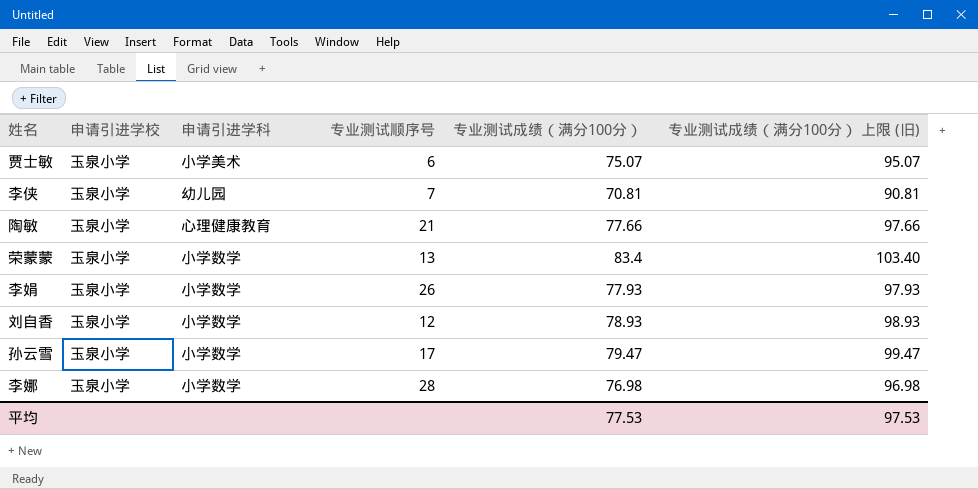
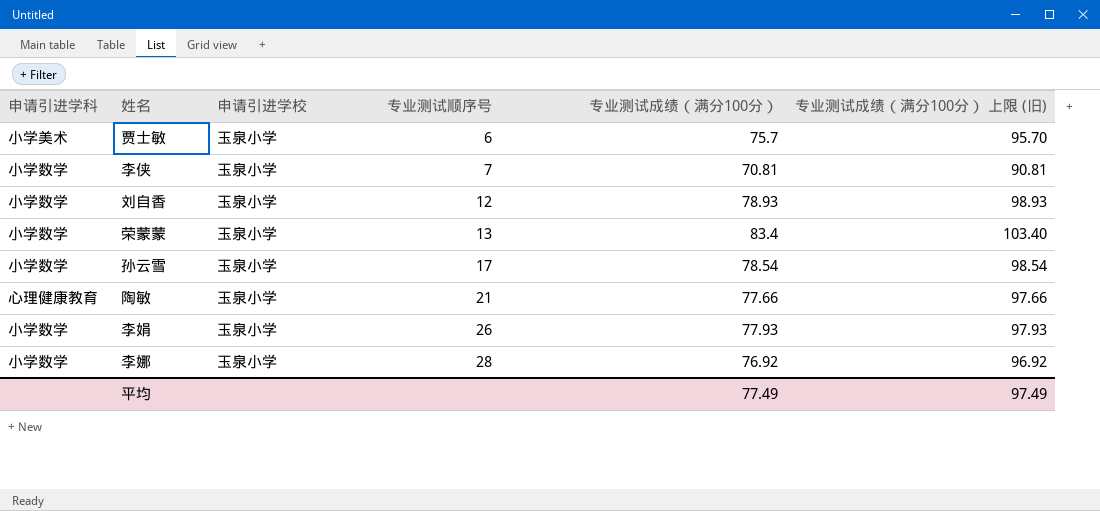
row order: none -> 专业测试顺序号 ascending
column 申请引进学科 | position: 3 -> 1
贾士敏 | 专业测试成绩（满分100分）: 75.07 -> 75.7
贾士敏 | 专业测试成绩（满分100分） 上限 (旧): 95.07 -> 95.70
李侠 | 申请引进学科: 幼儿园 -> 小学数学
孙云雪 | 专业测试成绩（满分100分）: 79.47 -> 78.54
孙云雪 | 专业测试成绩（满分100分） 上限 (旧): 99.47 -> 98.54
李娜 | 专业测试成绩（满分100分）: 76.98 -> 76.92
李娜 | 专业测试成绩（满分100分） 上限 (旧): 96.98 -> 96.92
平均 | 专业测试成绩（满分100分）: 77.53 -> 77.49
平均 | 专业测试成绩（满分100分） 上限 (旧): 97.53 -> 97.49

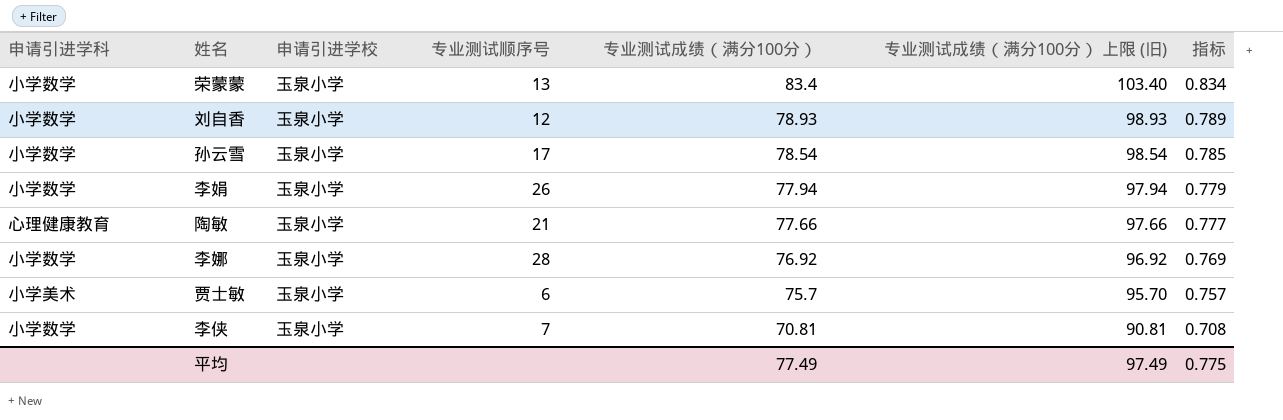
row order: 专业测试顺序号 ascending -> 专业测试成绩（满分100分） descending
column 指标 | formula: none -> [专业测试成绩（满分100分）] * 0.01
李娟 | 专业测试成绩（满分100分）: 77.93 -> 77.94
李娟 | 专业测试成绩（满分100分） 上限 (旧): 97.93 -> 97.94

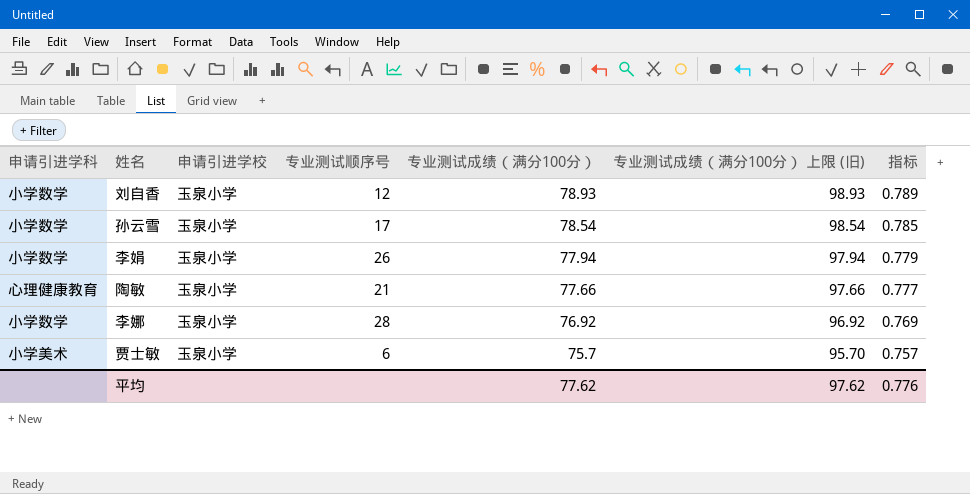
row 荣蒙蒙: 小学数学 | 玉泉小学 | 13 | 83.4 | 103.40 | 0.834 -> none
row 李侠: 小学数学 | 玉泉小学 | 7 | 70.81 | 90.81 | 0.708 -> none
平均 | 专业测试成绩（满分100分）: 77.49 -> 77.62
平均 | 专业测试成绩（满分100分） 上限 (旧): 97.49 -> 97.62
平均 | 指标: 0.775 -> 0.776

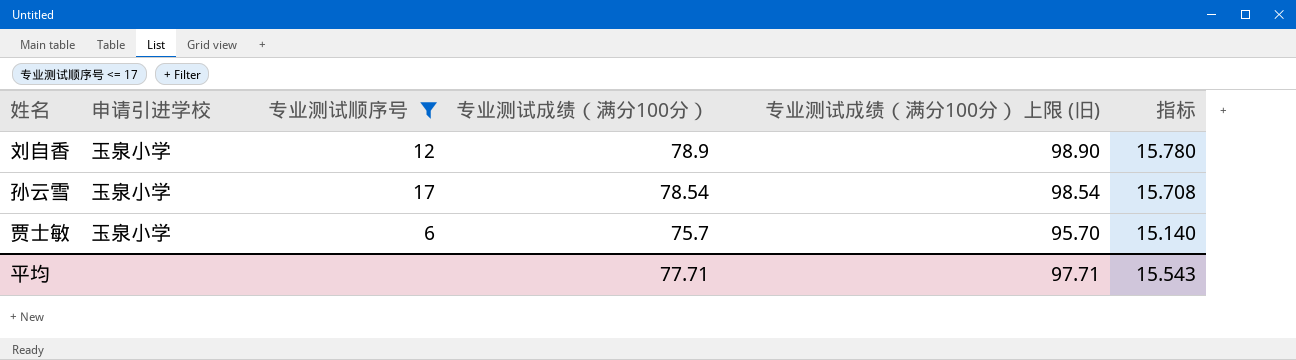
filter: none -> 专业测试顺序号 <= 17
column 申请引进学科 | position: 1 -> none
column 指标 | formula: [专业测试成绩（满分100分）] * 0.01 -> [专业测试成绩（满分100分）] * 0.2
刘自香 | 专业测试成绩（满分100分）: 78.93 -> 78.9
刘自香 | 专业测试成绩（满分100分） 上限 (旧): 98.93 -> 98.90
平均 | 专业测试成绩（满分100分）: 77.62 -> 77.71
平均 | 专业测试成绩（满分100分） 上限 (旧): 97.62 -> 97.71
平均 | 指标: 0.776 -> 15.543

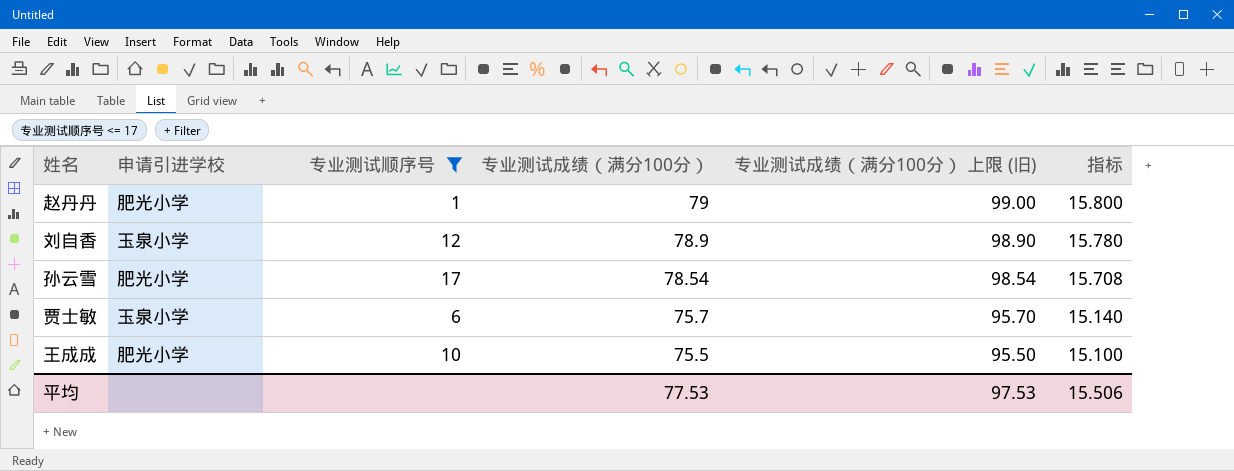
row 赵丹丹: none -> 肥光小学 | 1 | 79 | 99.00 | 15.800
孙云雪 | 申请引进学校: 玉泉小学 -> 肥光小学
row 王成成: none -> 肥光小学 | 10 | 75.5 | 95.50 | 15.100
平均 | 专业测试成绩（满分100分）: 77.71 -> 77.53
平均 | 专业测试成绩（满分100分） 上限 (旧): 97.71 -> 97.53
平均 | 指标: 15.543 -> 15.506

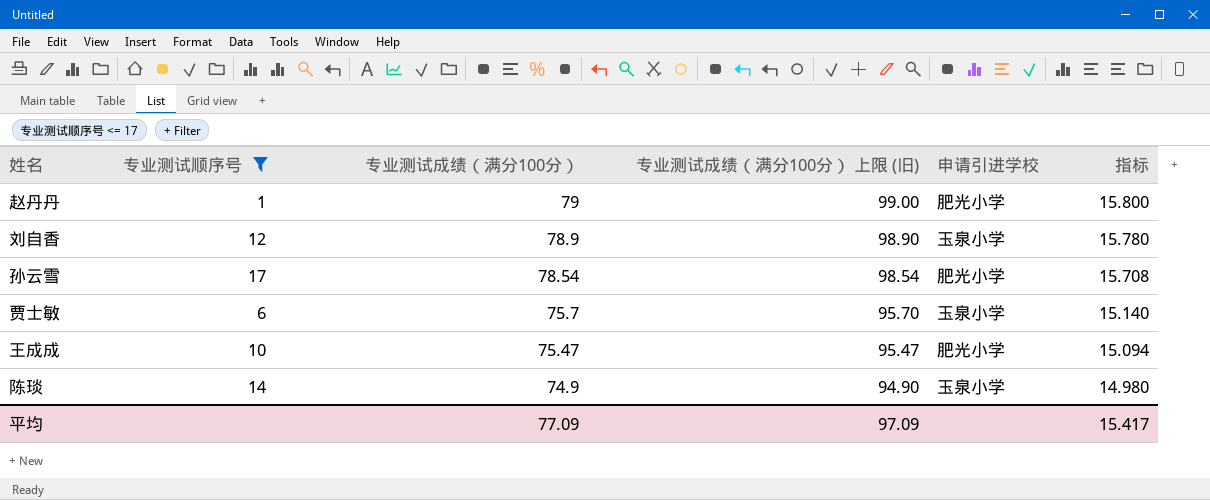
column 申请引进学校 | position: 2 -> 5
王成成 | 专业测试成绩（满分100分）: 75.5 -> 75.47
王成成 | 专业测试成绩（满分100分） 上限 (旧): 95.50 -> 95.47
王成成 | 指标: 15.100 -> 15.094
row 陈琰: none -> 14 | 74.9 | 94.90 | 玉泉小学 | 14.980
平均 | 专业测试成绩（满分100分）: 77.53 -> 77.09
平均 | 专业测试成绩（满分100分） 上限 (旧): 97.53 -> 97.09
平均 | 指标: 15.506 -> 15.417

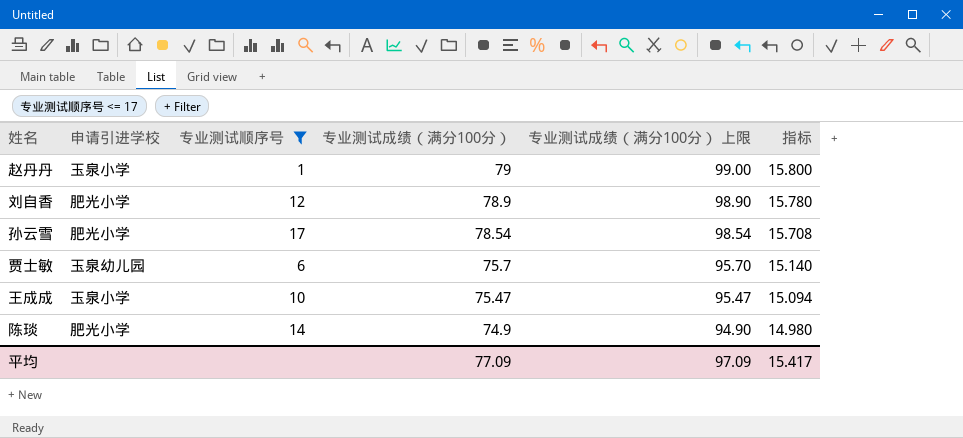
column 申请引进学校 | position: 5 -> 2
column name: 专业测试成绩（满分100分） 上限 (旧) -> 专业测试成绩（满分100分） 上限
赵丹丹 | 申请引进学校: 肥光小学 -> 玉泉小学
刘自香 | 申请引进学校: 玉泉小学 -> 肥光小学
贾士敏 | 申请引进学校: 玉泉小学 -> 玉泉幼儿园
王成成 | 申请引进学校: 肥光小学 -> 玉泉小学
陈琰 | 申请引进学校: 玉泉小学 -> 肥光小学

